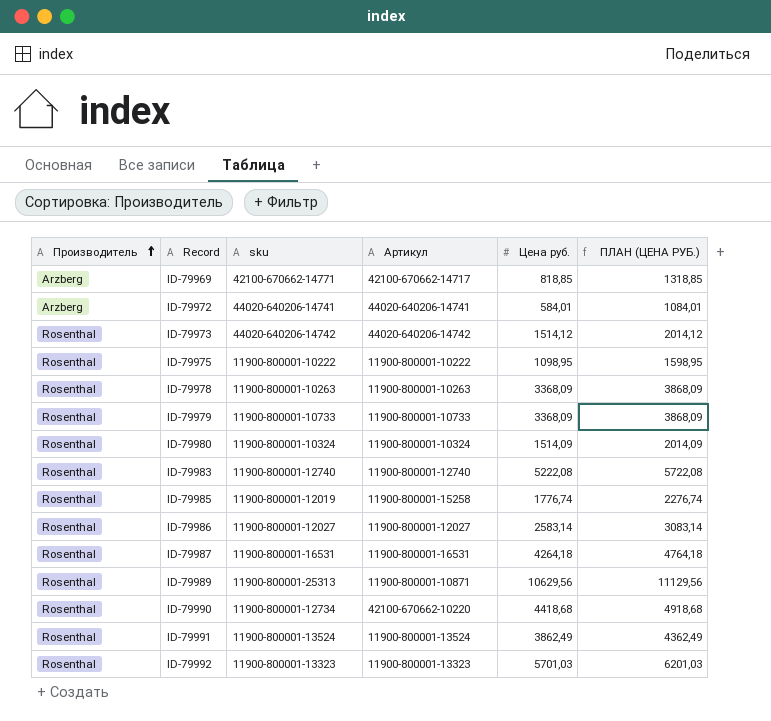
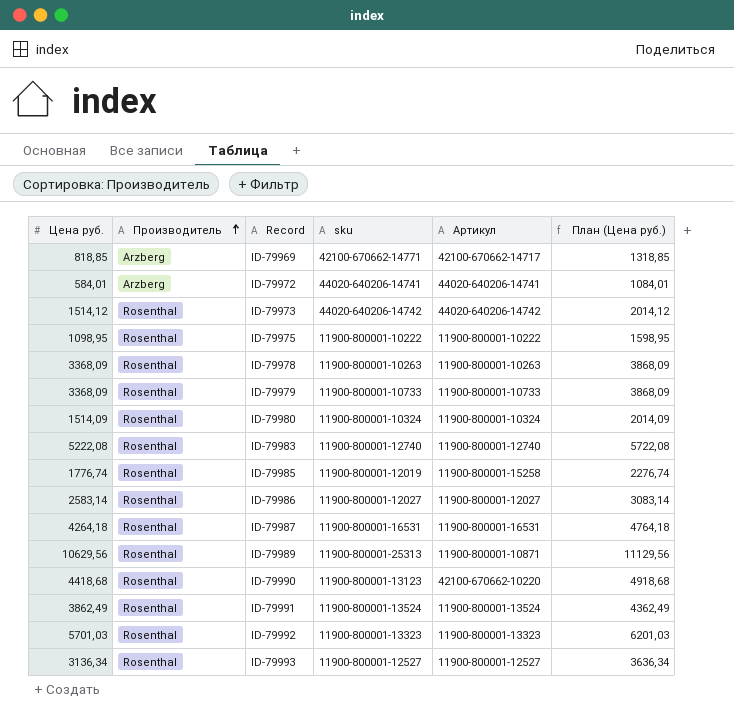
column Цена руб. | position: 5 -> 1
column name: ПЛАН (ЦЕНА РУБ.) -> План (Цена руб.)
ID-79990 | sku: 11900-800001-12734 -> 11900-800001-13123
row ID-79993: none -> 3136,34 | Rosenthal | 11900-800001-12527 | 11900-800001-12527 | 3636,34

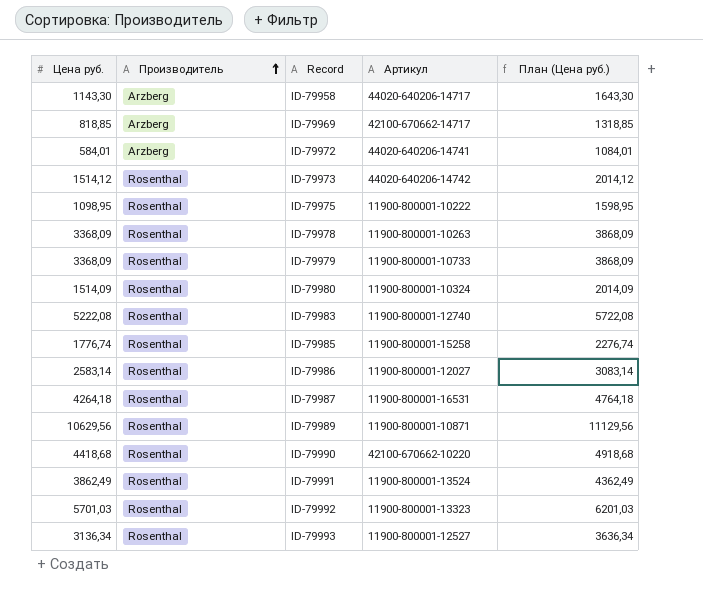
column sku | position: 4 -> none
row ID-79958: none -> 1143,30 | Arzberg | 44020-640206-14717 | 1643,30

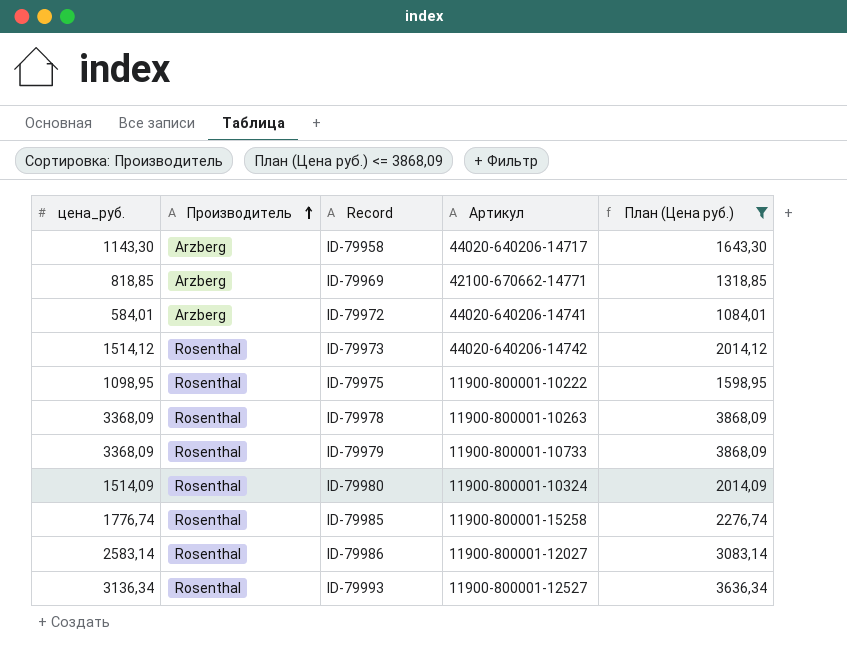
filter: none -> План (Цена руб.) <= 3868,09
column name: Цена руб. -> цена_руб.
ID-79969 | Артикул: 42100-670662-14717 -> 42100-670662-14771

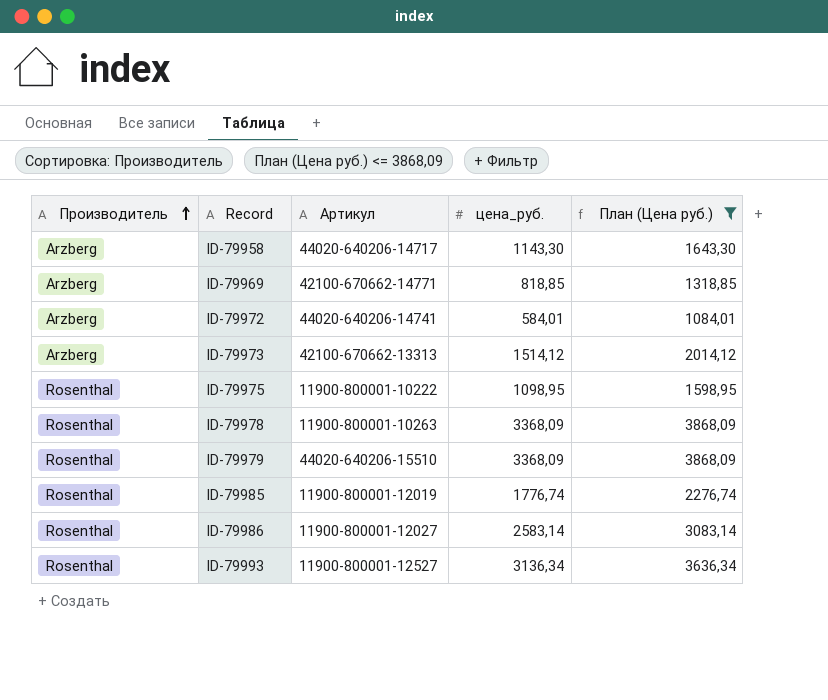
column цена_руб. | position: 1 -> 4
row ID-79980: 1514,09 | Rosenthal | 11900-800001-10324 | 2014,09 -> none
ID-79973 | Производитель: Rosenthal -> Arzberg
ID-79973 | Артикул: 44020-640206-14742 -> 42100-670662-13313
ID-79979 | Артикул: 11900-800001-10733 -> 44020-640206-15510
ID-79985 | Артикул: 11900-800001-15258 -> 11900-800001-12019

